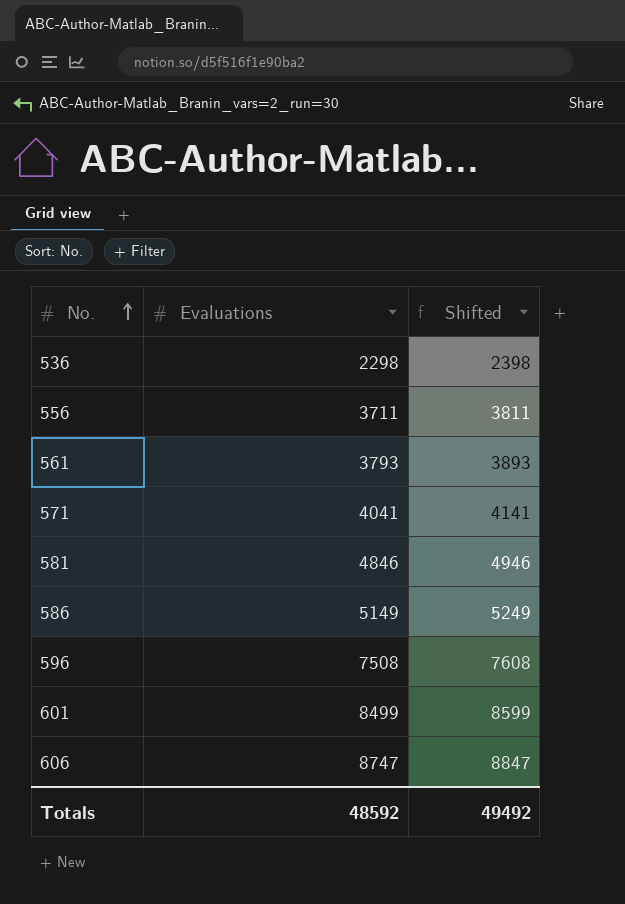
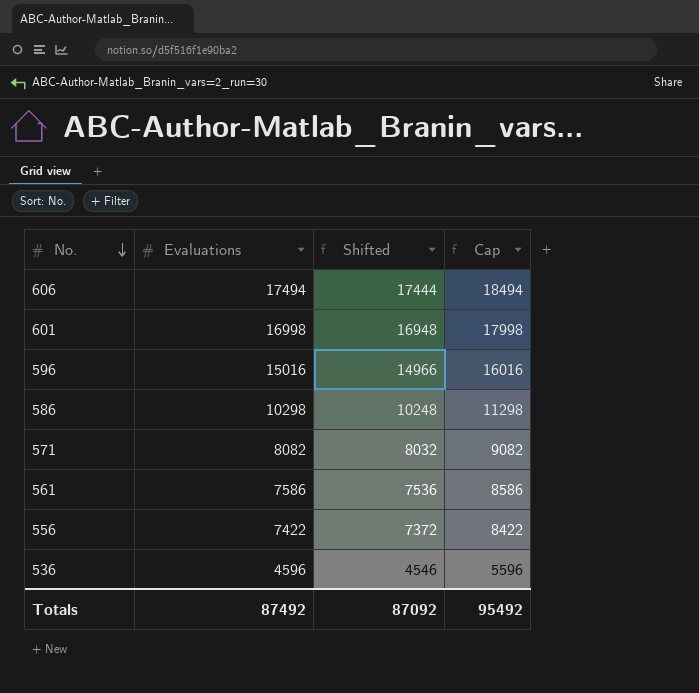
row order: No. ascending -> No. descending
column Shifted | formula: [Evaluations] + 100 -> [Evaluations] - 50
column Cap | formula: none -> [Evaluations] + 1000
row 581: 4846 | 4946 -> none
606 | Evaluations: 8747 -> 17494
601 | Evaluations: 8499 -> 16998
596 | Evaluations: 7508 -> 15016
586 | Evaluations: 5149 -> 10298
571 | Evaluations: 4041 -> 8082
561 | Evaluations: 3793 -> 7586
556 | Evaluations: 3711 -> 7422
536 | Evaluations: 2298 -> 4596
Totals | Evaluations: 48592 -> 87492
Totals | Shifted: 49492 -> 87092

